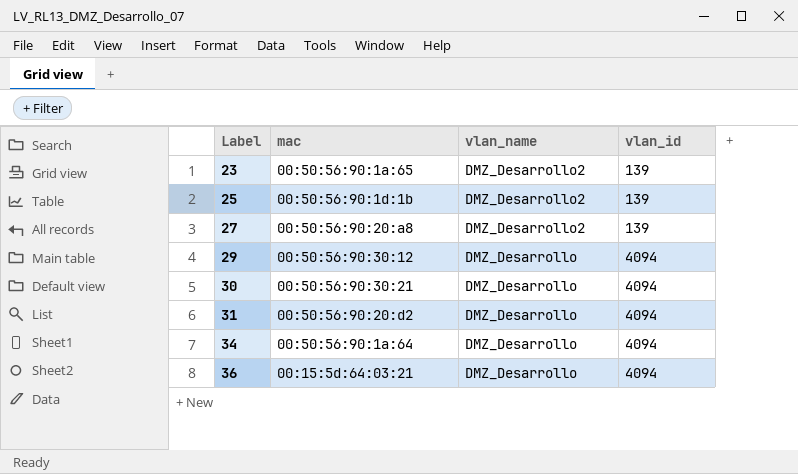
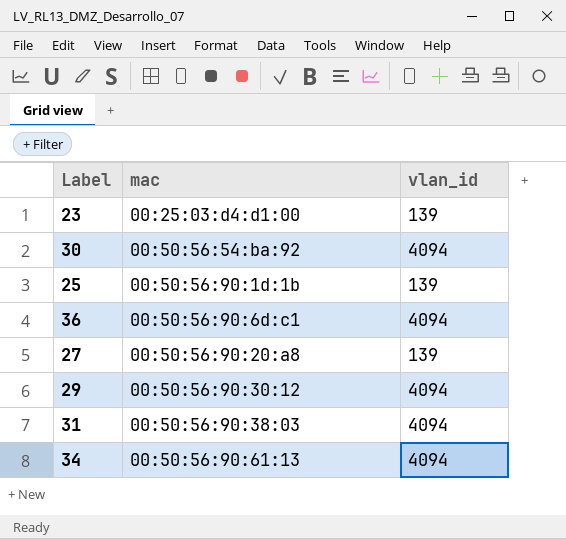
row order: Label ascending -> mac ascending
column vlan_name | position: 3 -> none
23 | mac: 00:50:56:90:1a:65 -> 00:25:03:d4:d1:00
30 | mac: 00:50:56:90:30:21 -> 00:50:56:54:ba:92
36 | mac: 00:15:5d:64:03:21 -> 00:50:56:90:6d:c1
31 | mac: 00:50:56:90:20:d2 -> 00:50:56:90:38:03
34 | mac: 00:50:56:90:1a:64 -> 00:50:56:90:61:13

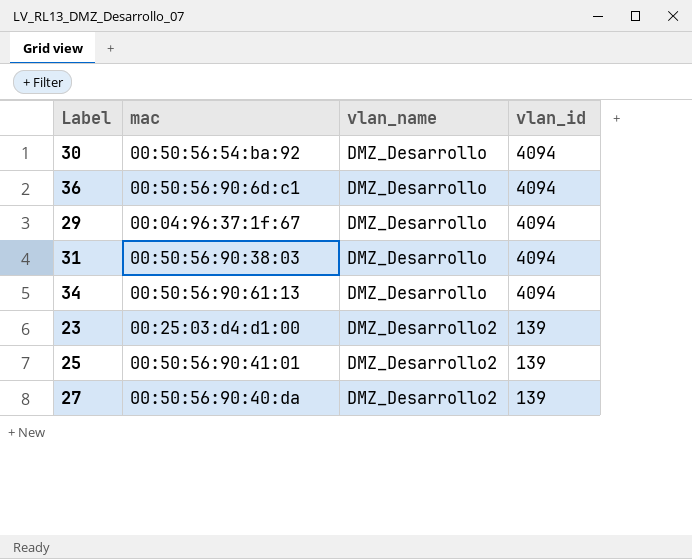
row order: mac ascending -> vlan_name ascending
column vlan_name | position: none -> 3
29 | mac: 00:50:56:90:30:12 -> 00:04:96:37:1f:67
25 | mac: 00:50:56:90:1d:1b -> 00:50:56:90:41:01
27 | mac: 00:50:56:90:20:a8 -> 00:50:56:90:40:da

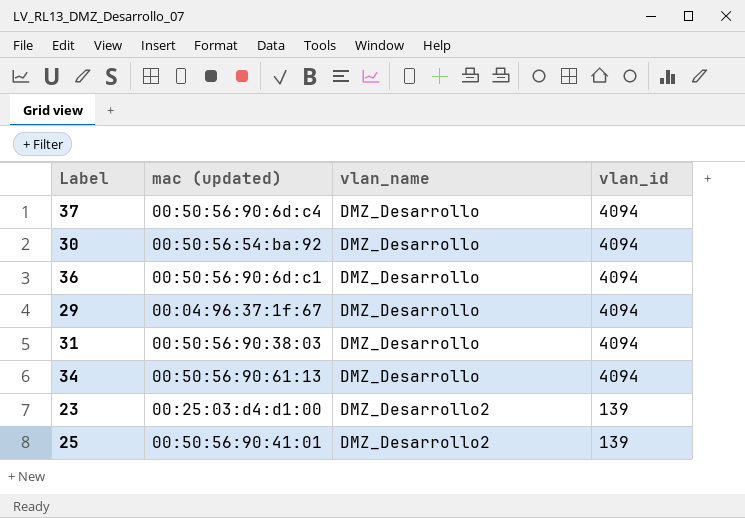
column name: mac -> mac (updated)
row 27: 00:50:56:90:40:da | DMZ_Desarrollo2 | 139 -> none
row 37: none -> 00:50:56:90:6d:c4 | DMZ_Desarrollo | 4094

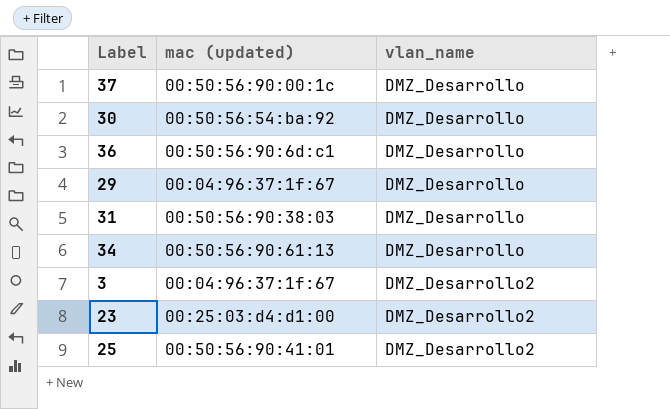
column vlan_id | position: 4 -> none
37 | mac (updated): 00:50:56:90:6d:c4 -> 00:50:56:90:00:1c
row 3: none -> 00:04:96:37:1f:67 | DMZ_Desarrollo2

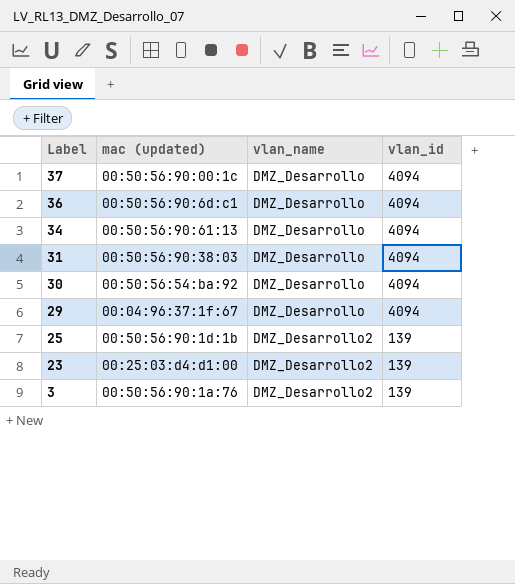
row order: vlan_name ascending -> Label descending
column vlan_id | position: none -> 4
25 | mac (updated): 00:50:56:90:41:01 -> 00:50:56:90:1d:1b
3 | mac (updated): 00:04:96:37:1f:67 -> 00:50:56:90:1a:76

